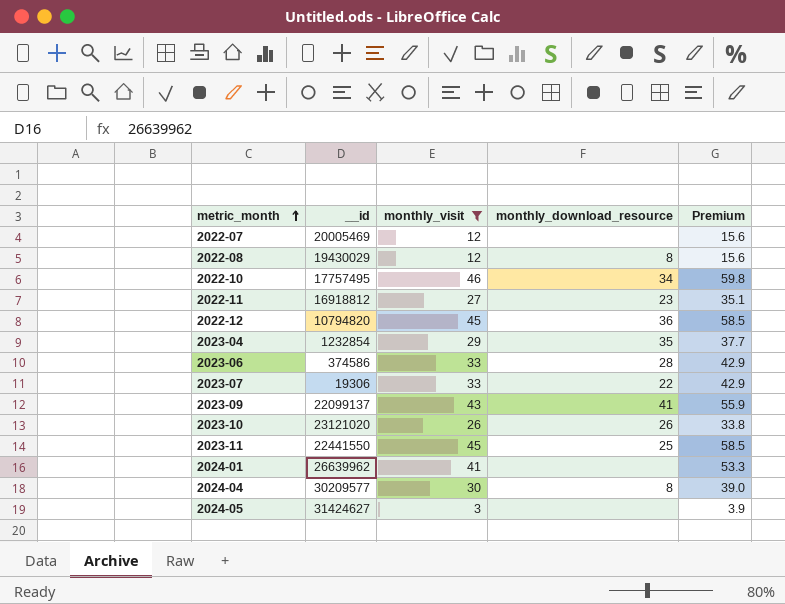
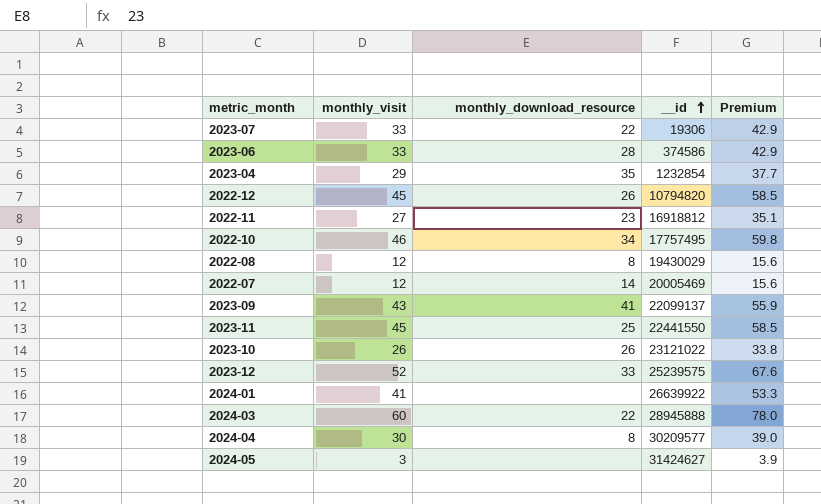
filter: monthly_visit <= 46 -> none
row order: metric_month ascending -> __id ascending
column __id | position: 2 -> 4
2022-12 | monthly_download_resource: 36 -> 26
2022-07 | monthly_download_resource: none -> 14
2023-10 | __id: 23121020 -> 23121022
2024-01 | __id: 26639962 -> 26639922

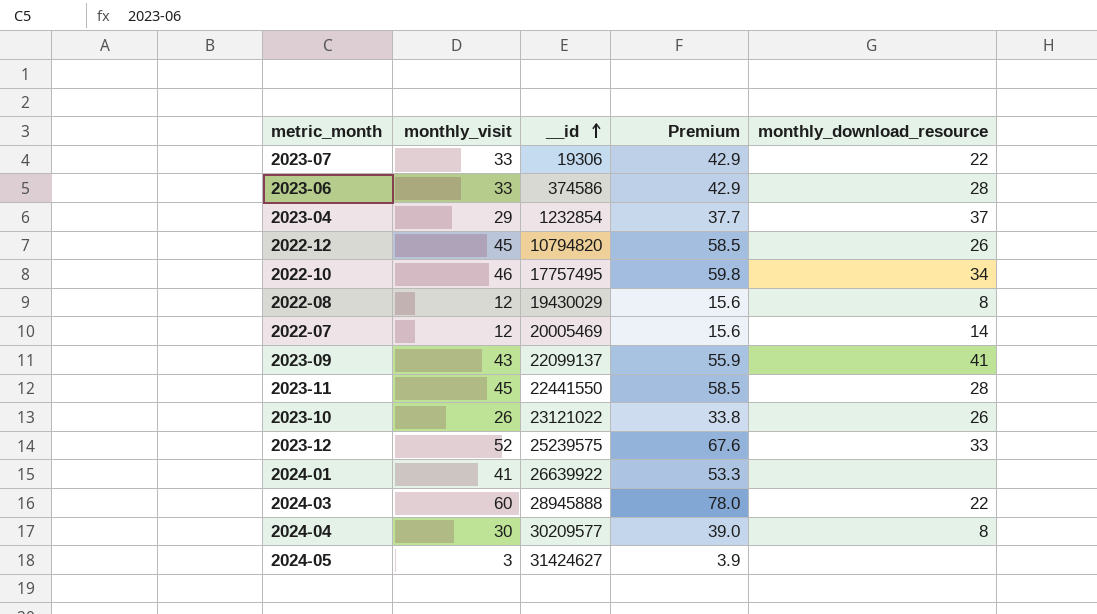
column monthly_download_resource | position: 3 -> 5
row 2022-11: 27 | 23 | 16918812 | 35.1 -> none
2023-04 | monthly_download_resource: 35 -> 37
2023-11 | monthly_download_resource: 25 -> 28

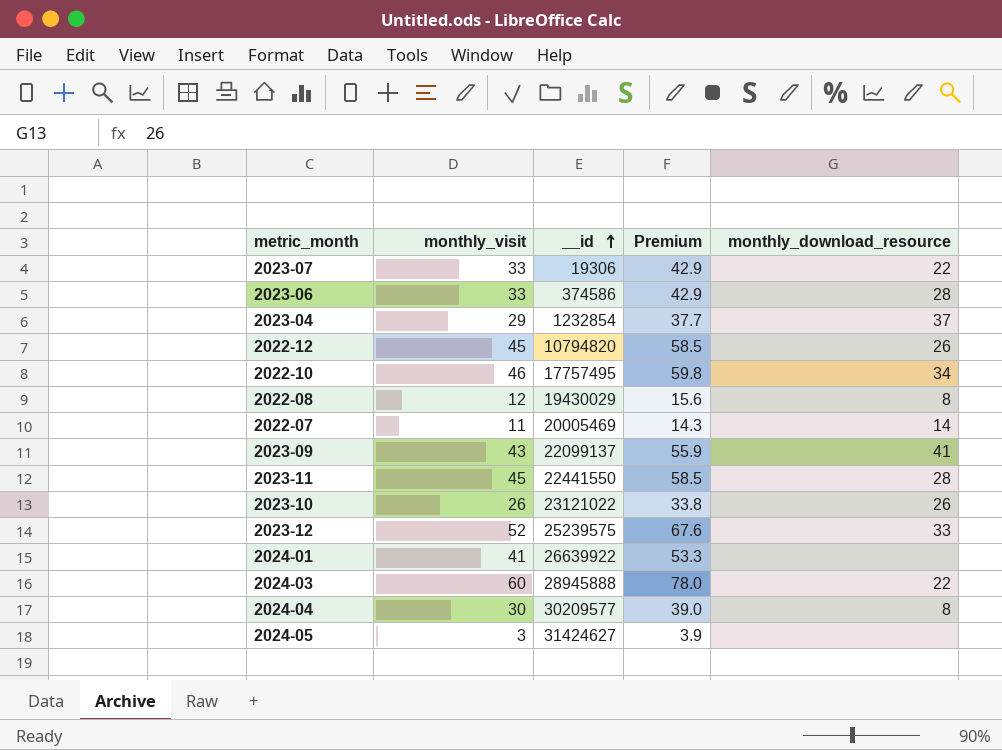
2022-07 | monthly_visit: 12 -> 11
2022-07 | Premium: 15.6 -> 14.3

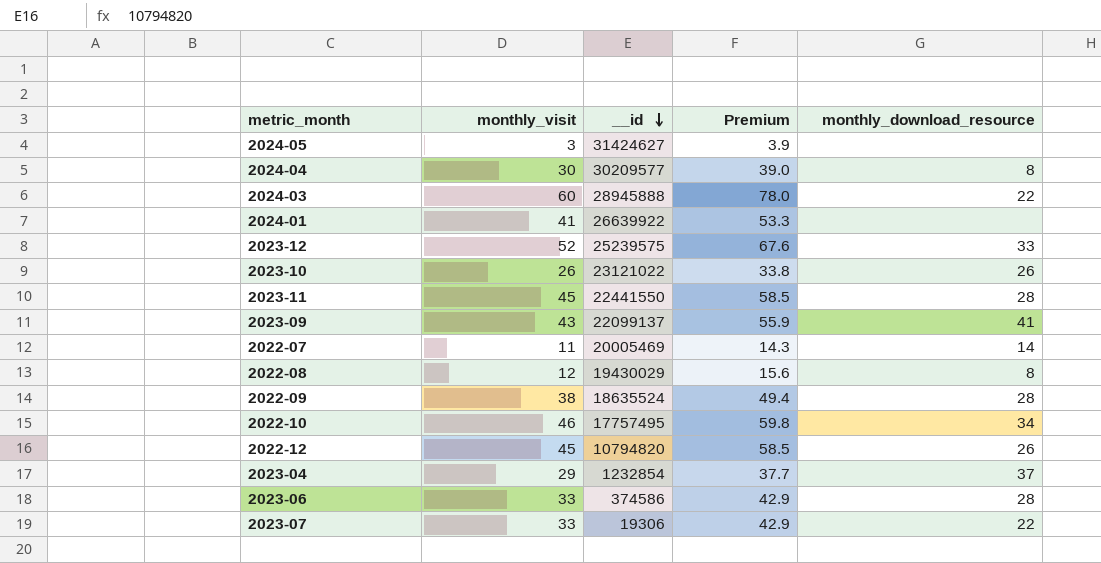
row order: __id ascending -> __id descending
row 2022-09: none -> 38 | 18635524 | 49.4 | 28

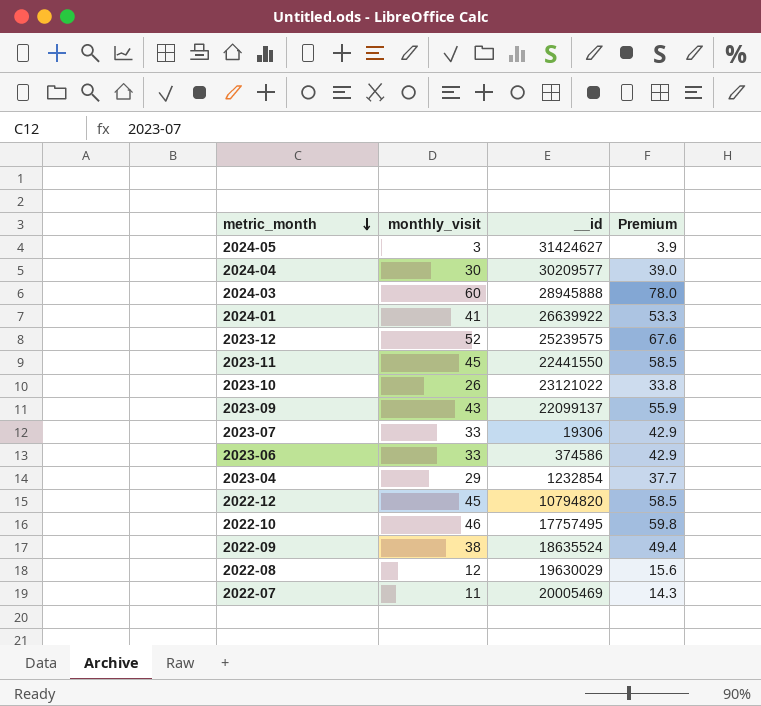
row order: __id descending -> metric_month descending
column monthly_download_resource | position: 5 -> none
2022-08 | __id: 19430029 -> 19630029

